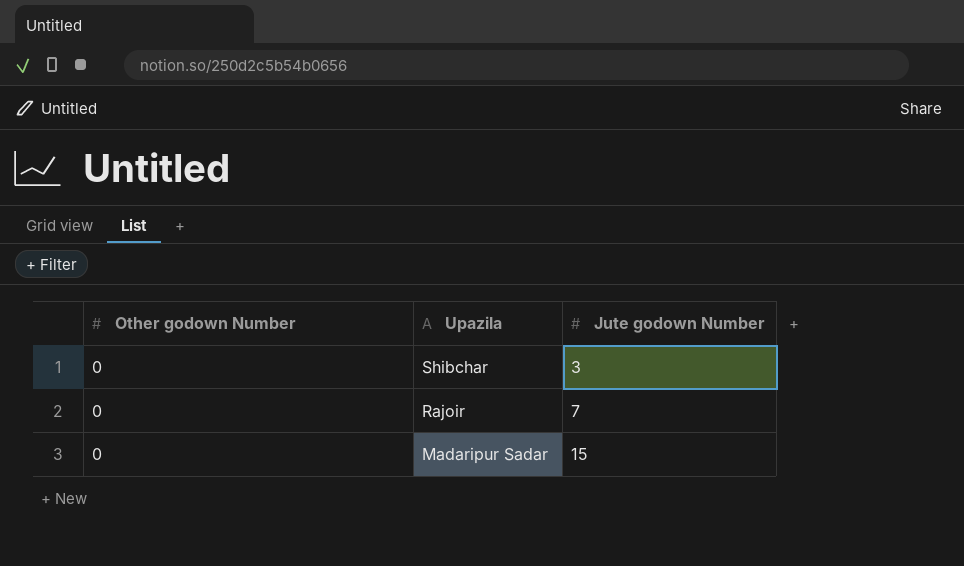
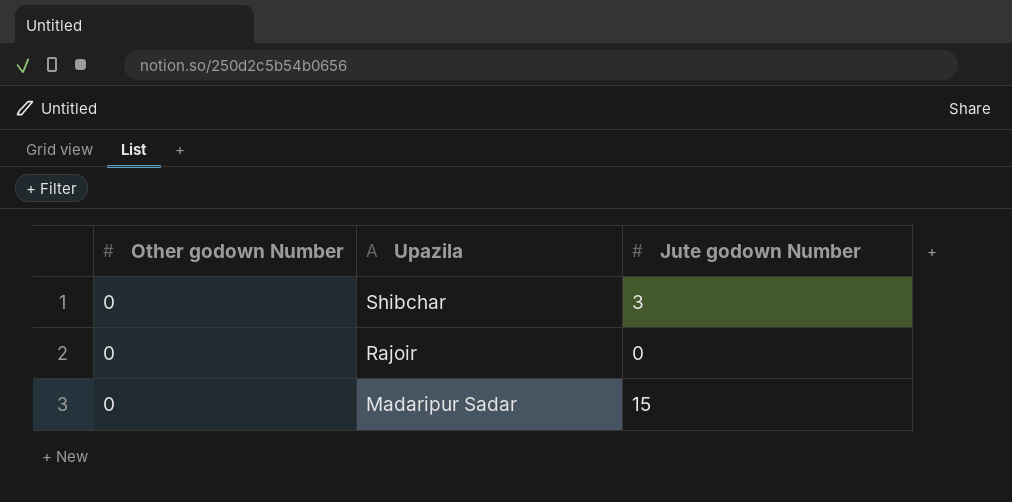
Rajoir | Jute godown Number: 7 -> 0

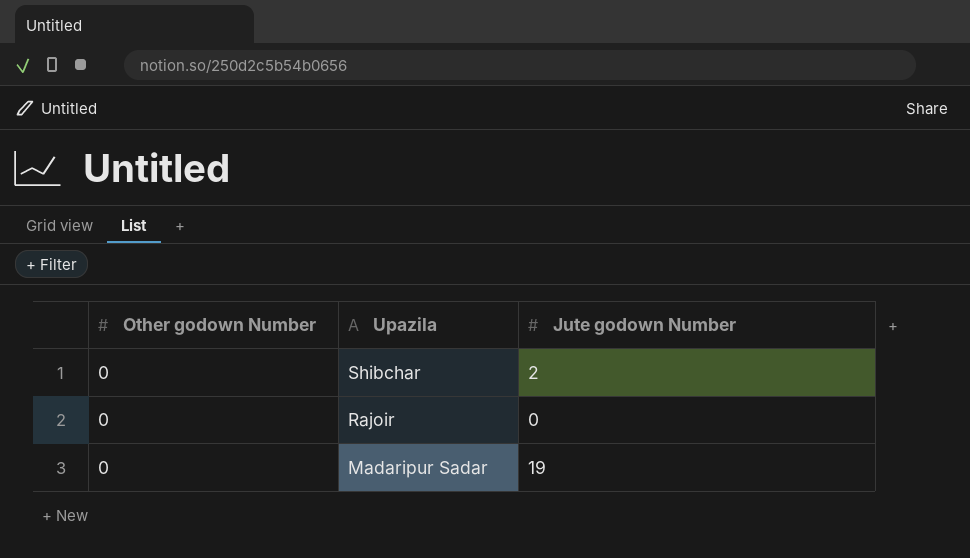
Shibchar | Jute godown Number: 3 -> 2
Madaripur Sadar | Jute godown Number: 15 -> 19

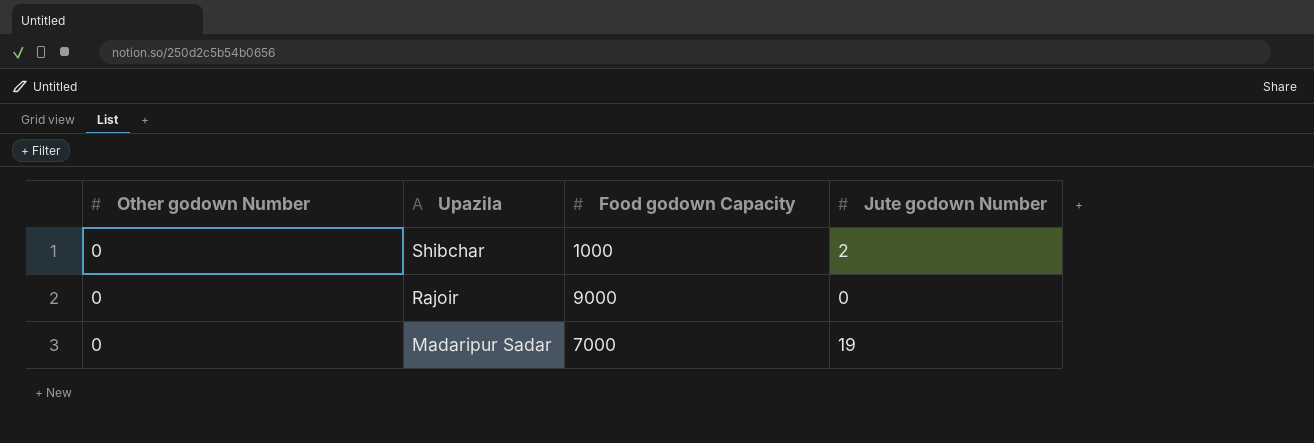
column Food godown Capacity | position: none -> 3

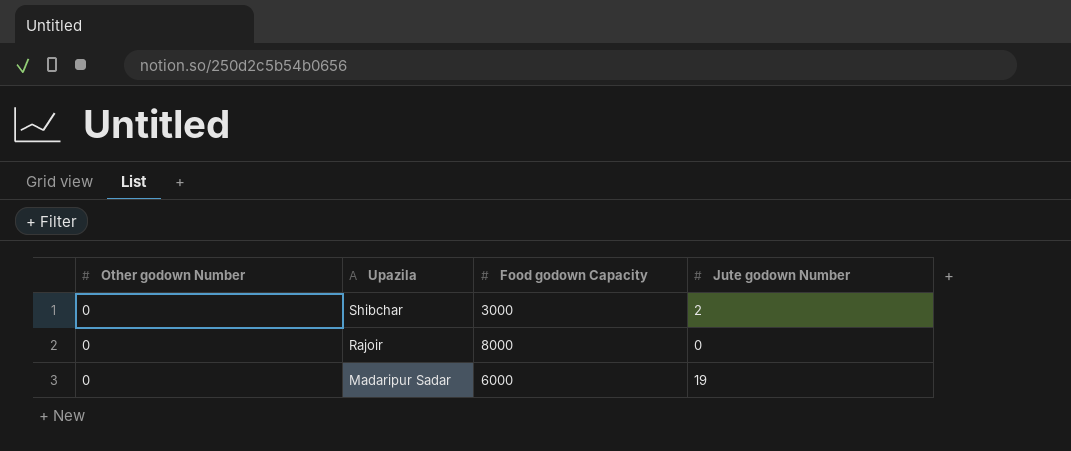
Shibchar | Food godown Capacity: 1000 -> 3000
Rajoir | Food godown Capacity: 9000 -> 8000
Madaripur Sadar | Food godown Capacity: 7000 -> 6000

